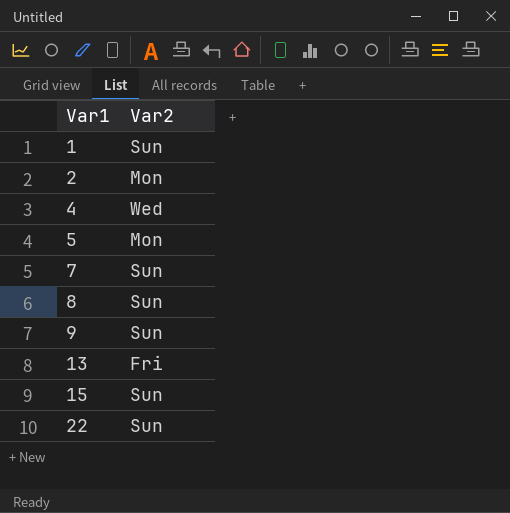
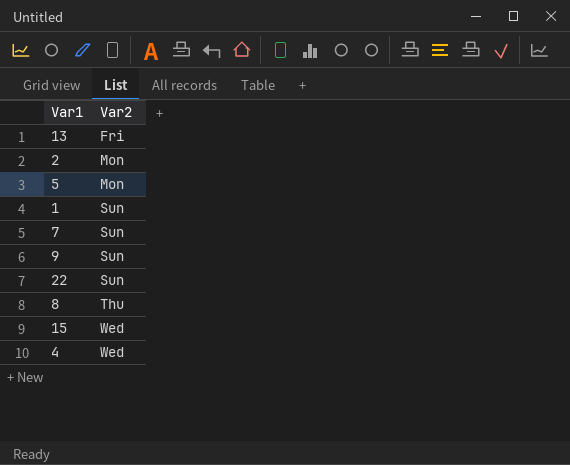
row order: Var1 ascending -> Var2 ascending
8 | Var2: Sun -> Thu
15 | Var2: Sun -> Wed

